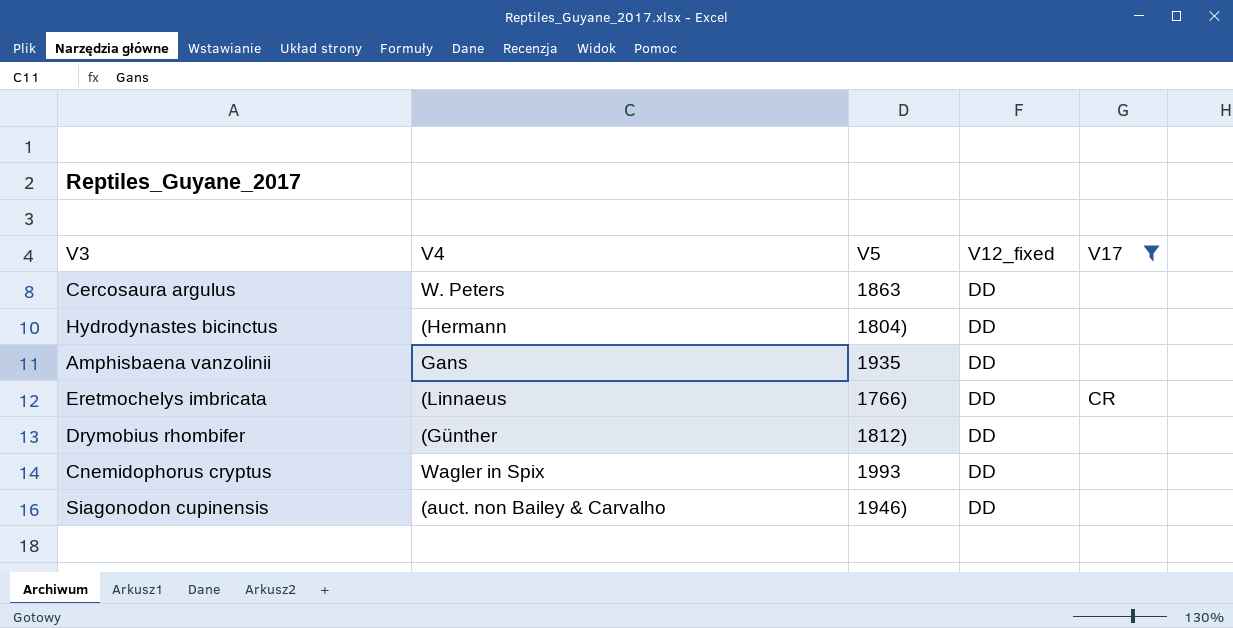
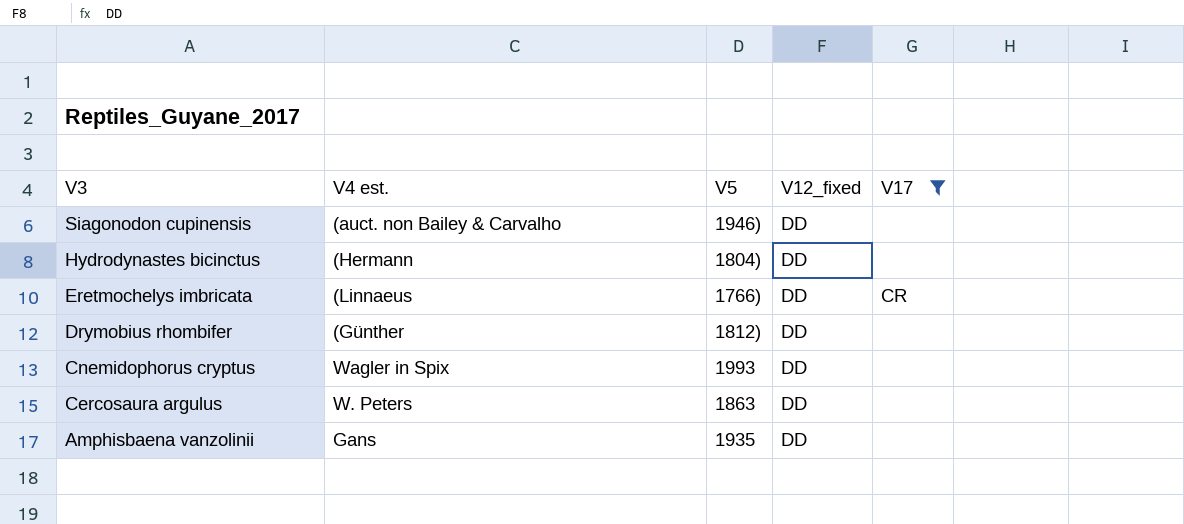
row order: none -> V3 descending
column name: V4 -> V4 est.

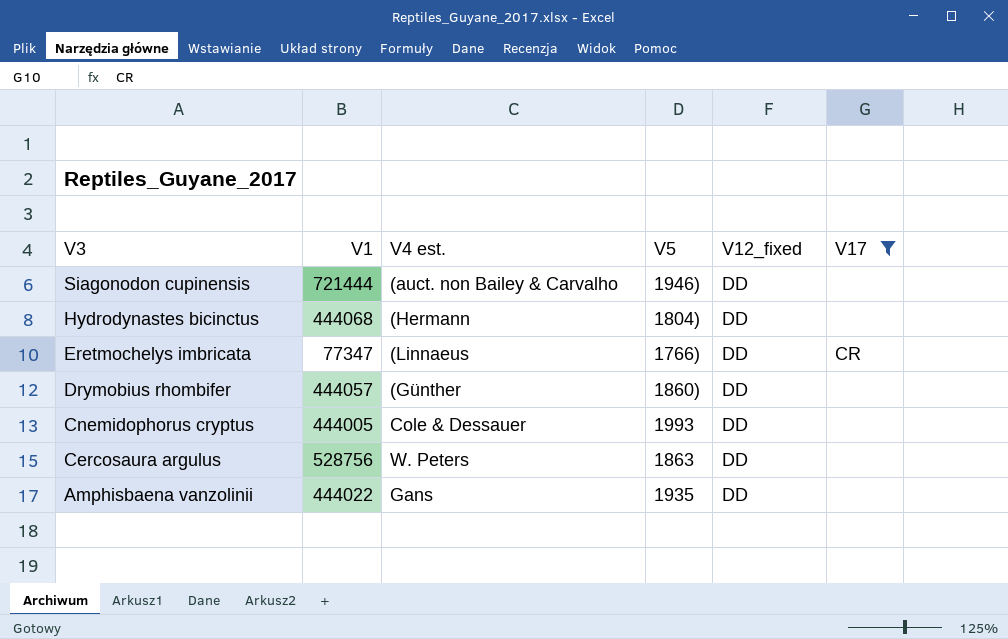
column V1 | position: none -> 2
Drymobius rhombifer | V5: 1812) -> 1860)
Cnemidophorus cryptus | V4 est.: Wagler in Spix -> Cole & Dessauer

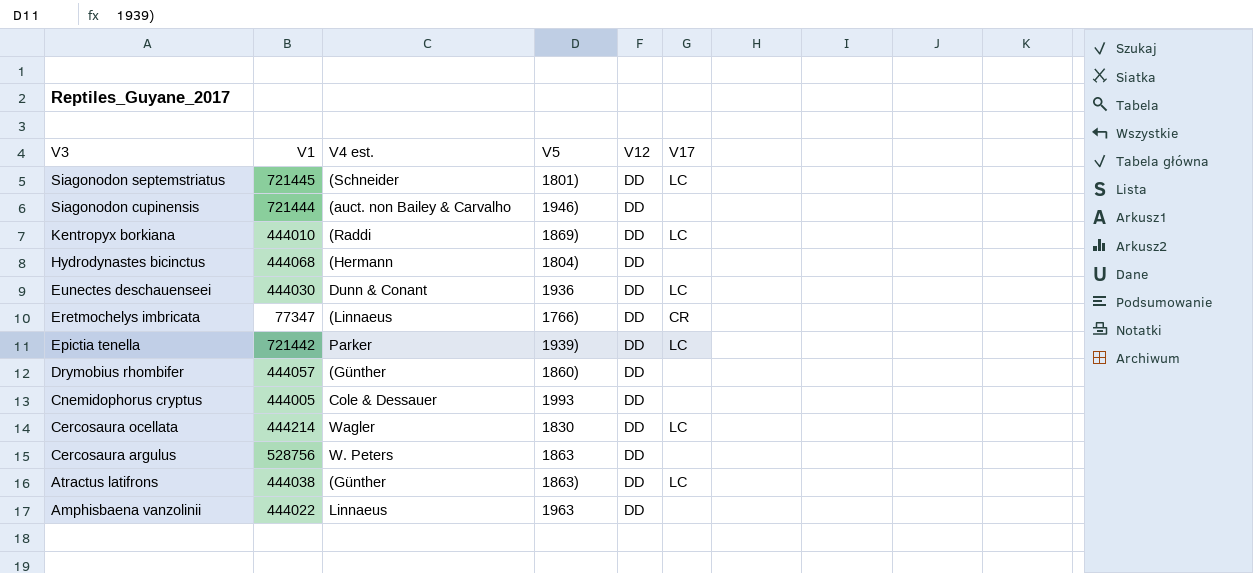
filter: V17 != LC -> none
column name: V12_fixed -> V12
Amphisbaena vanzolinii | V4 est.: Gans -> Linnaeus
Amphisbaena vanzolinii | V5: 1935 -> 1963

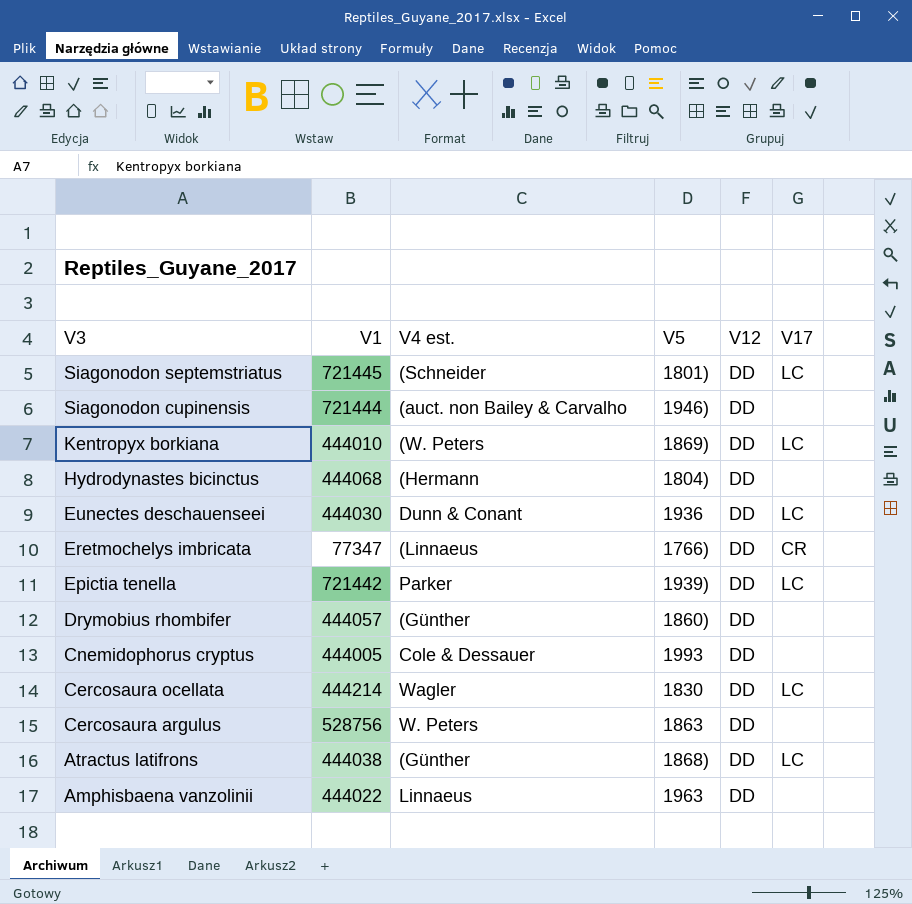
Kentropyx borkiana | V4 est.: (Raddi -> (W. Peters
Atractus latifrons | V5: 1863) -> 1868)

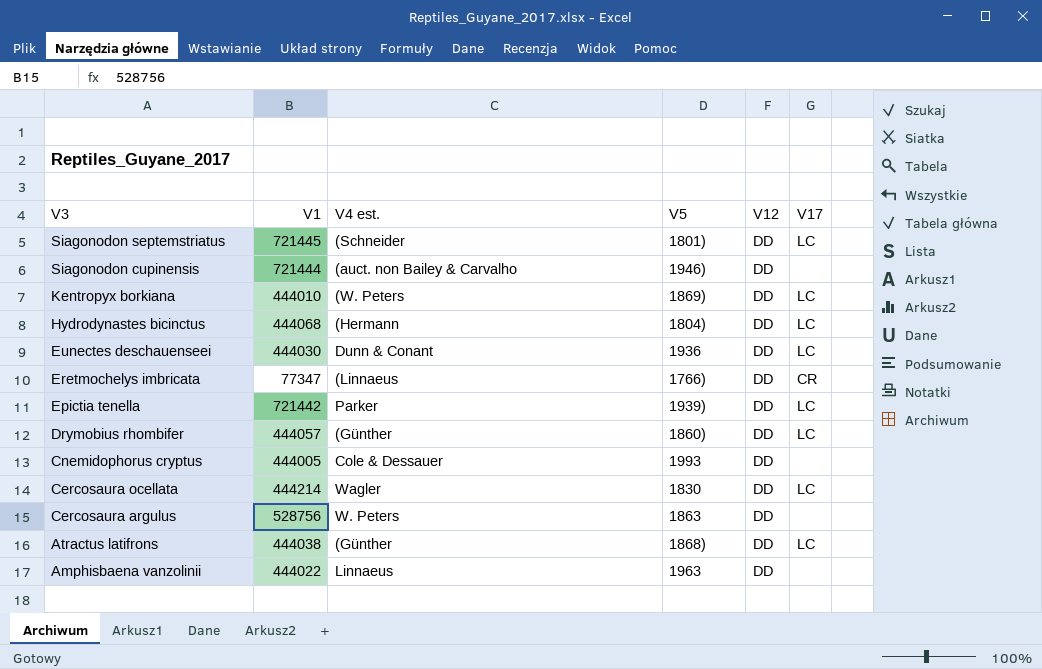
Hydrodynastes bicinctus | V17: none -> LC
Drymobius rhombifer | V17: none -> LC

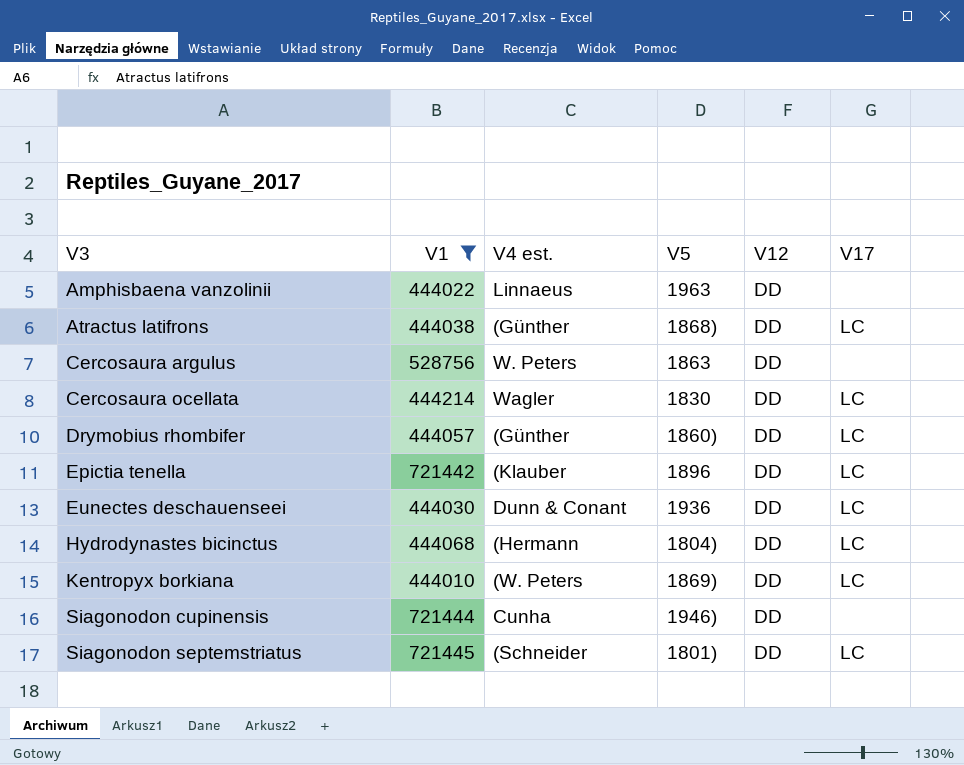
filter: none -> V1 >= 444010
row order: V3 descending -> V3 ascending
Epictia tenella | V4 est.: Parker -> (Klauber
Epictia tenella | V5: 1939) -> 1896
Siagonodon cupinensis | V4 est.: (auct. non Bailey & Carvalho -> Cunha

